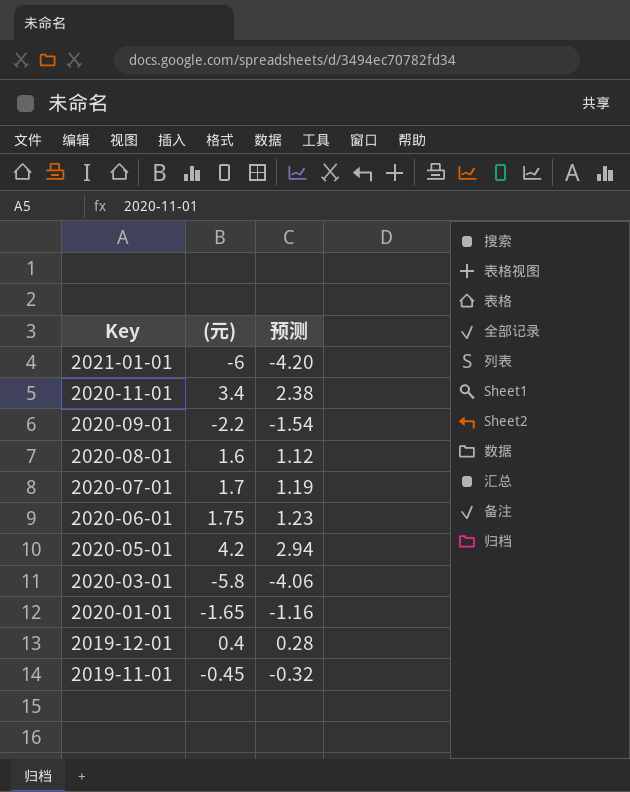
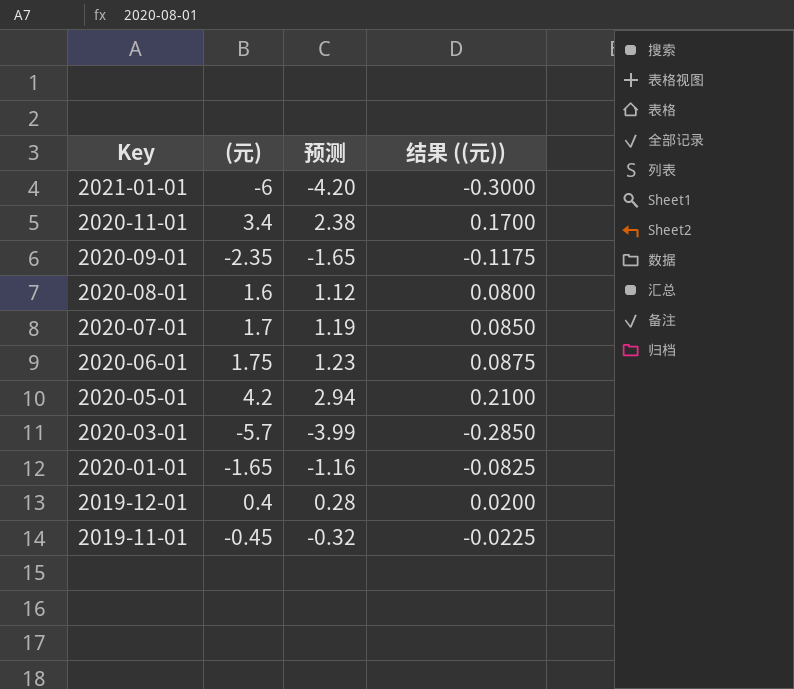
column 结果 ((元)) | formula: none -> [(元)] * 0.05
2020-09-01 | (元): -2.2 -> -2.35
2020-09-01 | 预测: -1.54 -> -1.65
2020-03-01 | (元): -5.8 -> -5.7
2020-03-01 | 预测: -4.06 -> -3.99

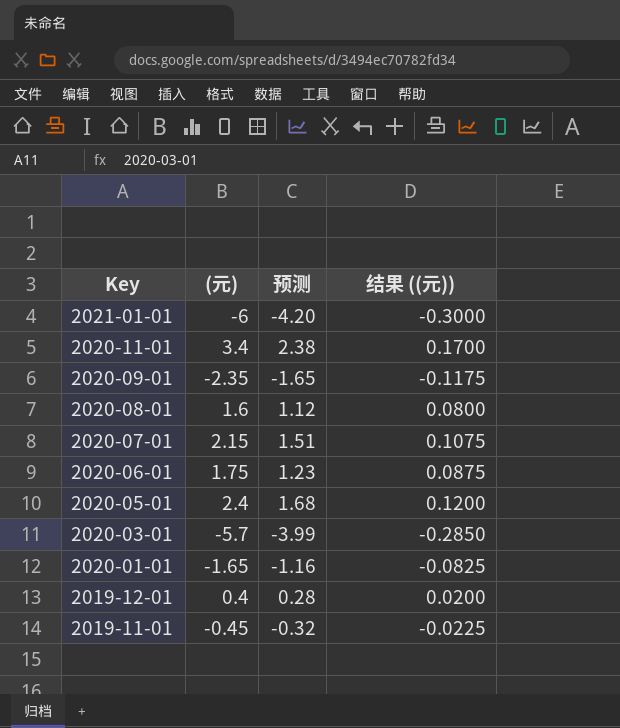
2020-07-01 | (元): 1.7 -> 2.15
2020-07-01 | 预测: 1.19 -> 1.51
2020-07-01 | 结果 ((元)): 0.0850 -> 0.1075
2020-05-01 | (元): 4.2 -> 2.4
2020-05-01 | 预测: 2.94 -> 1.68
2020-05-01 | 结果 ((元)): 0.2100 -> 0.1200

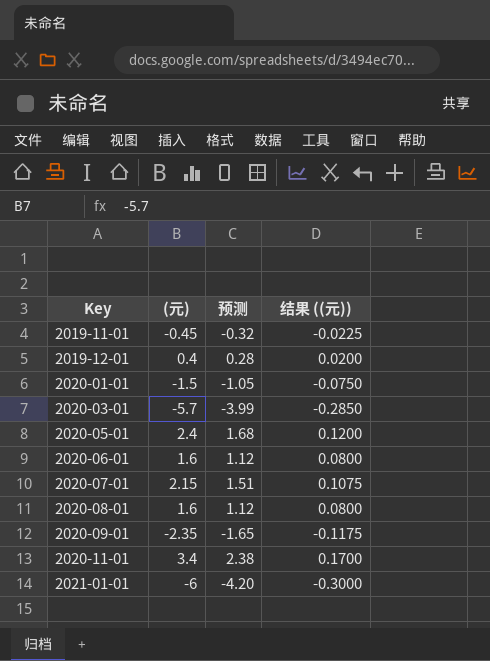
row order: Key descending -> Key ascending
2020-01-01 | (元): -1.65 -> -1.5
2020-01-01 | 预测: -1.16 -> -1.05
2020-01-01 | 结果 ((元)): -0.0825 -> -0.0750
2020-06-01 | (元): 1.75 -> 1.6
2020-06-01 | 预测: 1.23 -> 1.12
2020-06-01 | 结果 ((元)): 0.0875 -> 0.0800

